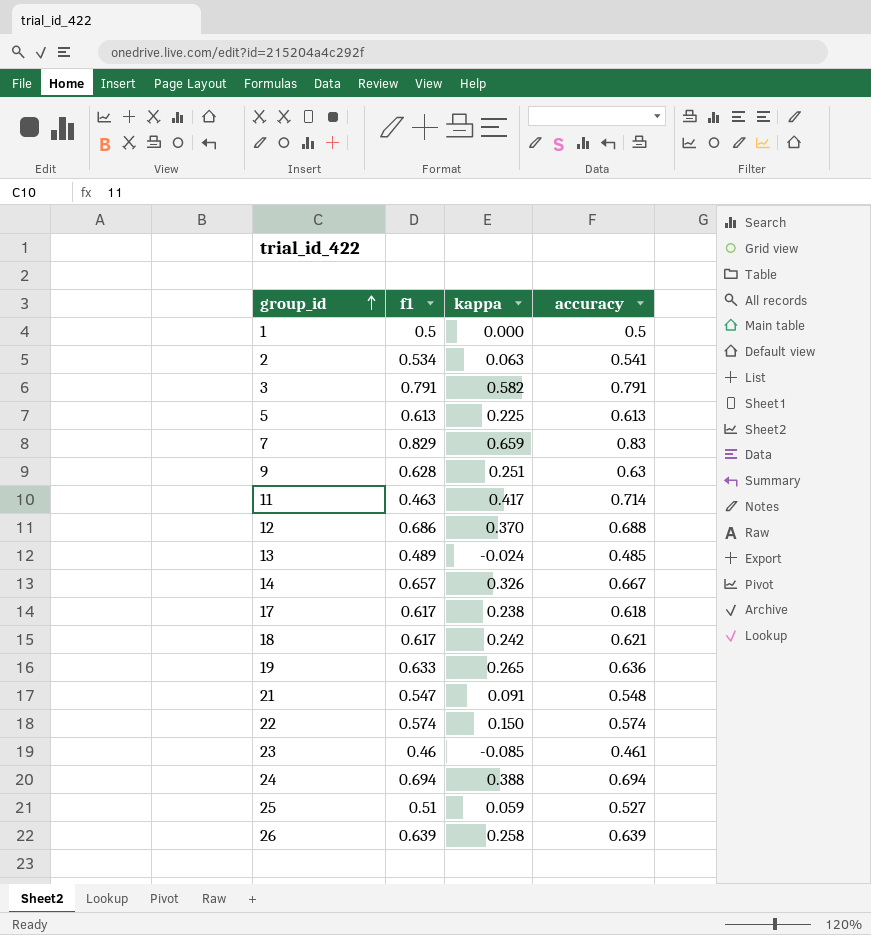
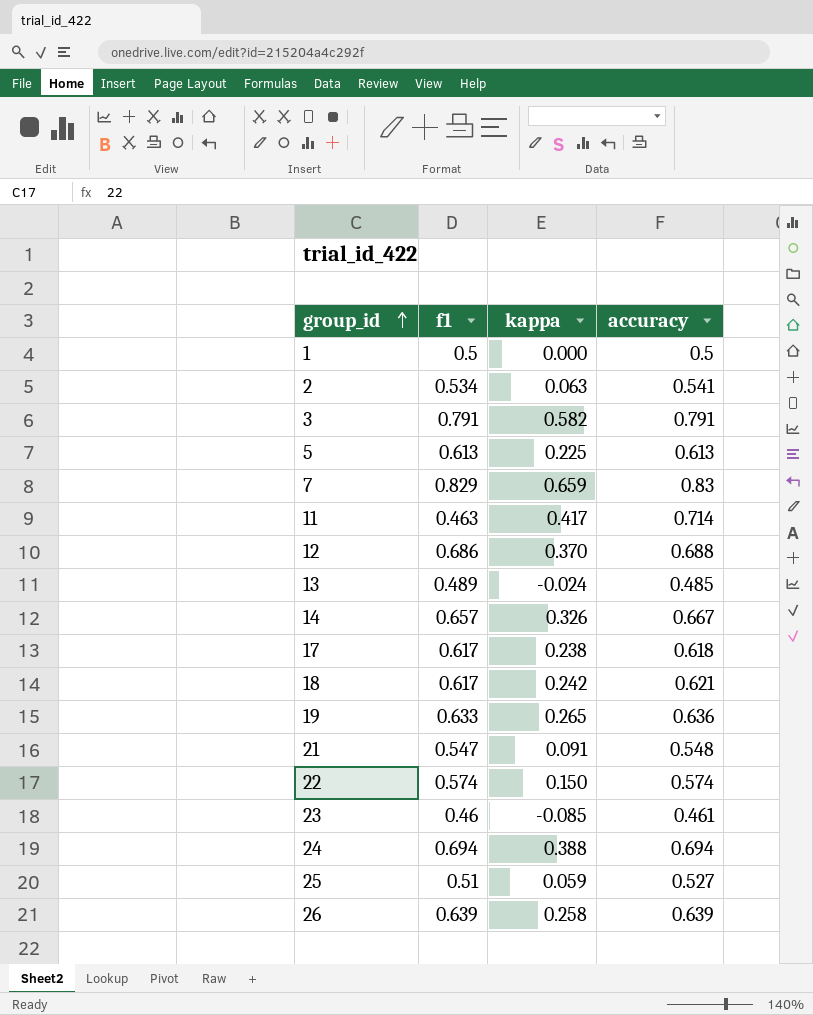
row 9: 0.628 | 0.251 | 0.63 -> none

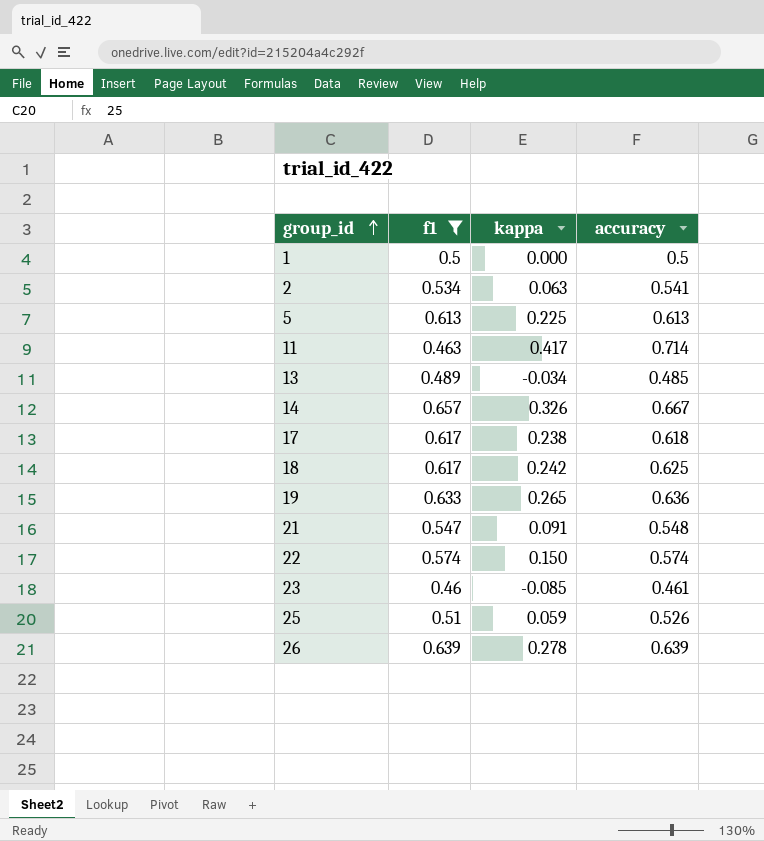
filter: none -> f1 <= 0.657
13 | kappa: -0.024 -> -0.034
18 | accuracy: 0.621 -> 0.625
25 | accuracy: 0.527 -> 0.526
26 | kappa: 0.258 -> 0.278

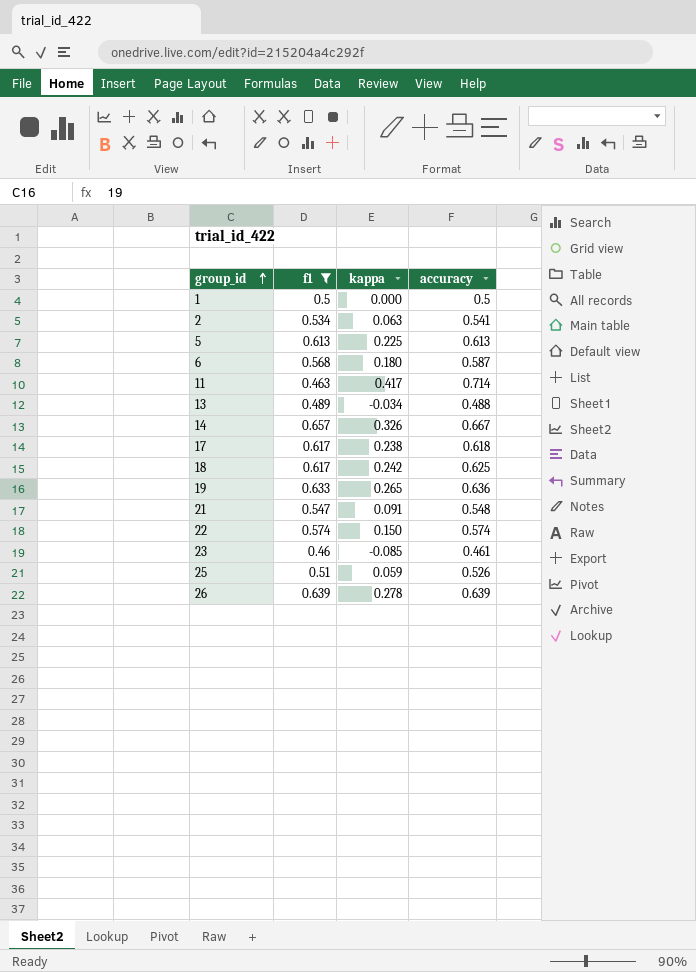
row 6: none -> 0.568 | 0.180 | 0.587
13 | accuracy: 0.485 -> 0.488

